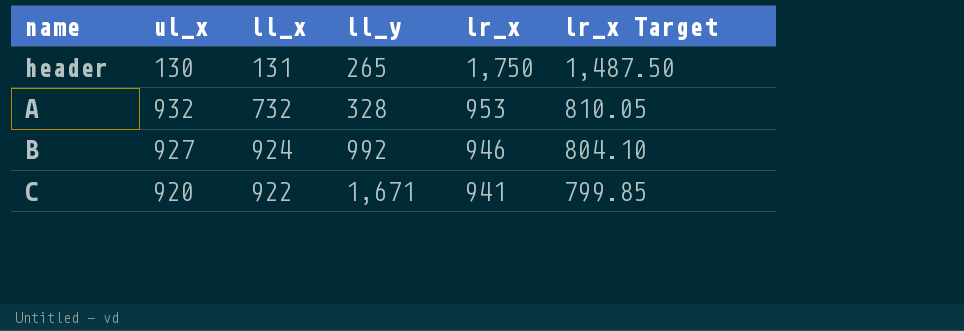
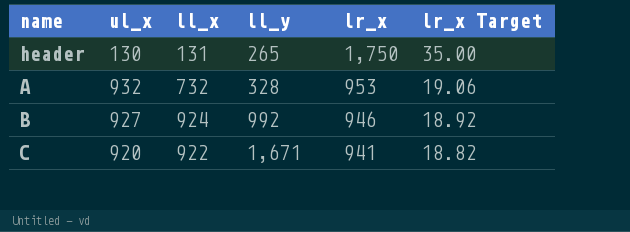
column lr_x Target | formula: [lr_x] * 0.85 -> [lr_x] * 0.02

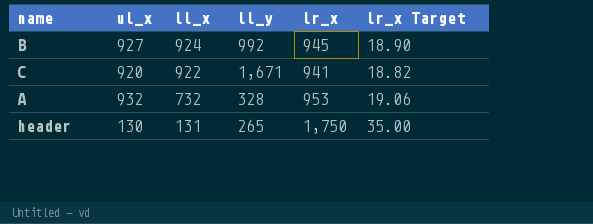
row order: ll_y ascending -> ll_x descending
B | lr_x: 946 -> 945
B | lr_x Target: 18.92 -> 18.90

